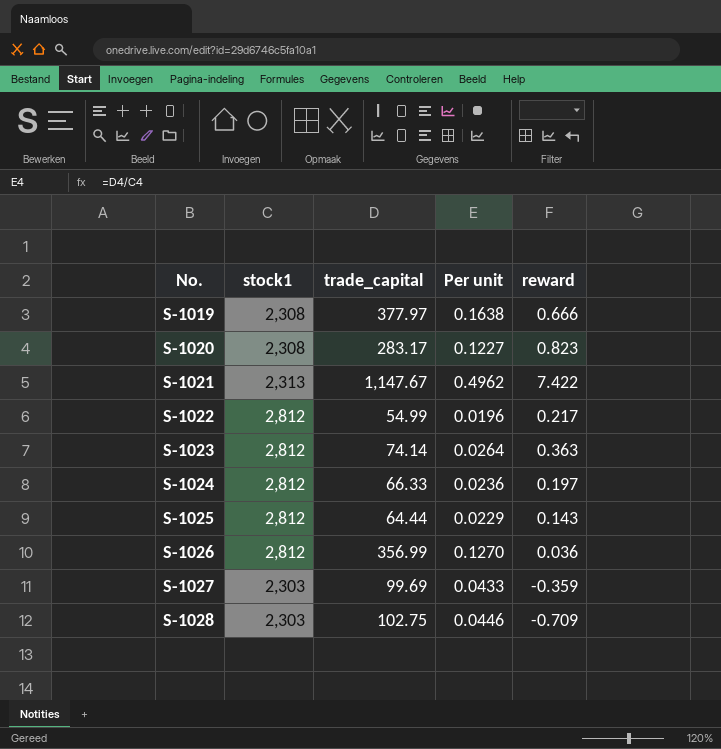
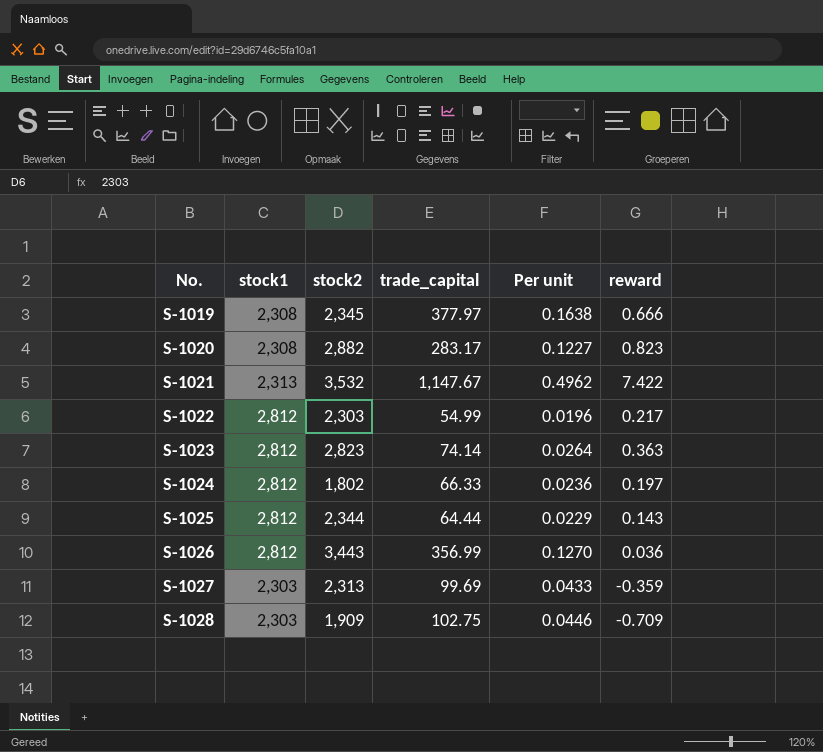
column stock2 | position: none -> 3

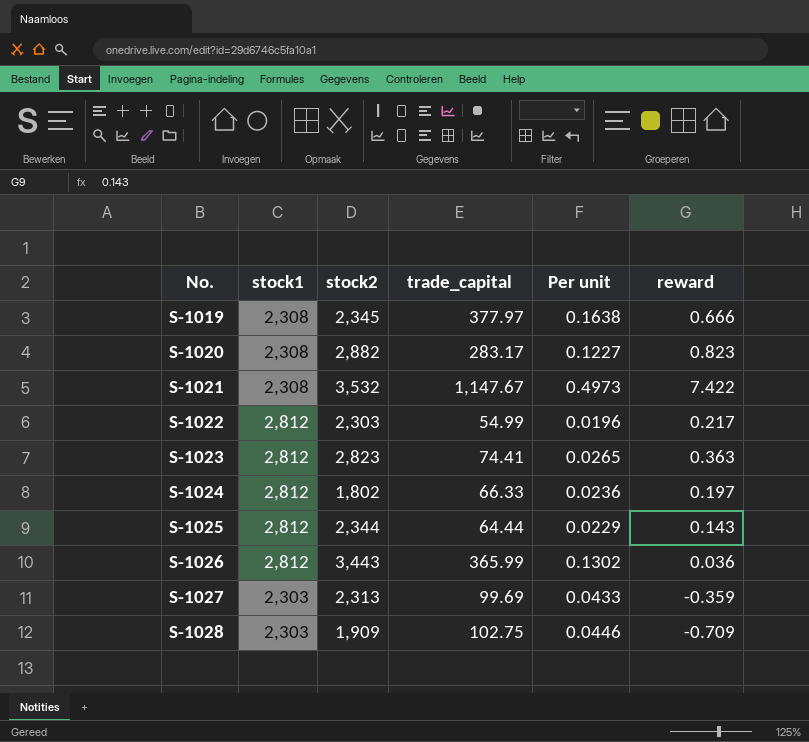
S-1021 | stock1: 2,313 -> 2,308
S-1021 | Per unit: 0.4962 -> 0.4973
S-1023 | trade_capital: 74.14 -> 74.41
S-1023 | Per unit: 0.0264 -> 0.0265
S-1026 | trade_capital: 356.99 -> 365.99
S-1026 | Per unit: 0.1270 -> 0.1302

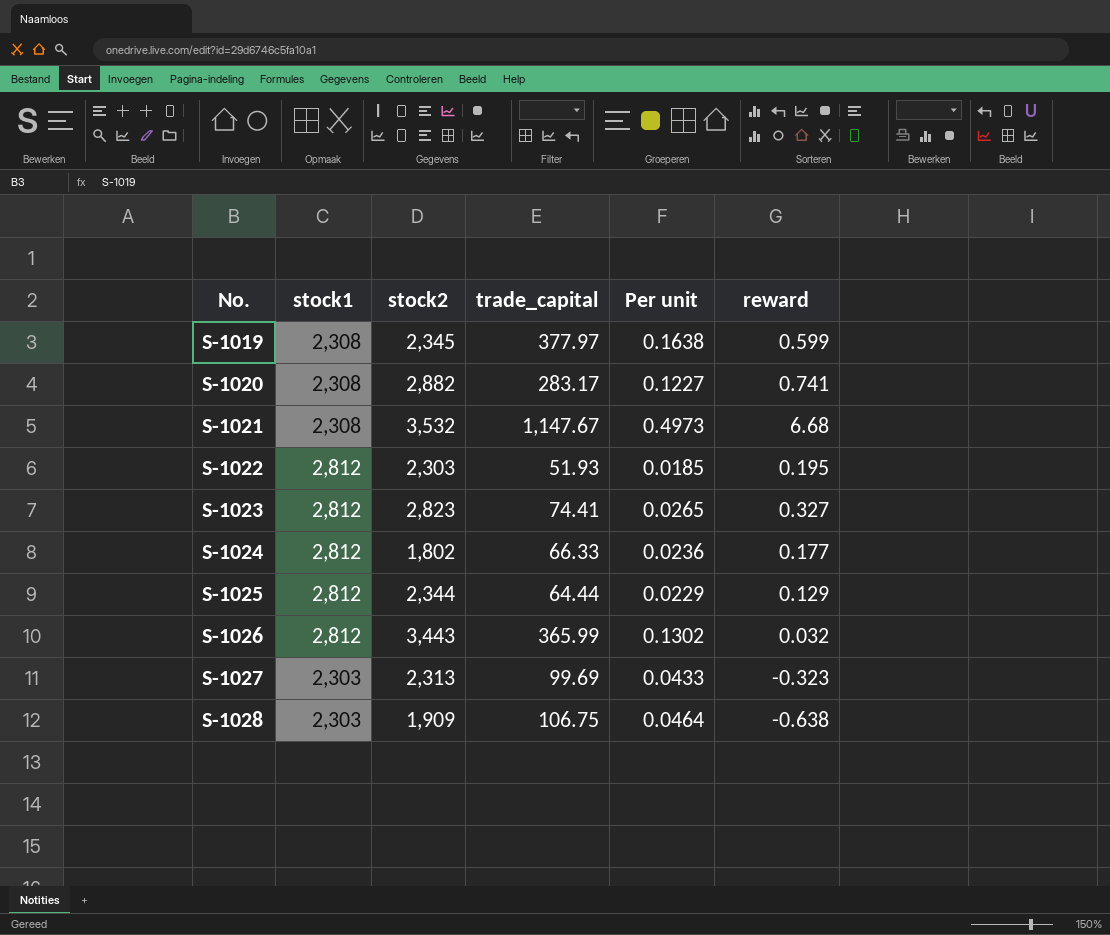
S-1019 | reward: 0.666 -> 0.599
S-1020 | reward: 0.823 -> 0.741
S-1021 | reward: 7.422 -> 6.68
S-1022 | trade_capital: 54.99 -> 51.93
S-1022 | Per unit: 0.0196 -> 0.0185
S-1022 | reward: 0.217 -> 0.195
S-1023 | reward: 0.363 -> 0.327
S-1024 | reward: 0.197 -> 0.177
S-1025 | reward: 0.143 -> 0.129
S-1026 | reward: 0.036 -> 0.032
S-1027 | reward: -0.359 -> -0.323
S-1028 | trade_capital: 102.75 -> 106.75
S-1028 | Per unit: 0.0446 -> 0.0464
S-1028 | reward: -0.709 -> -0.638

